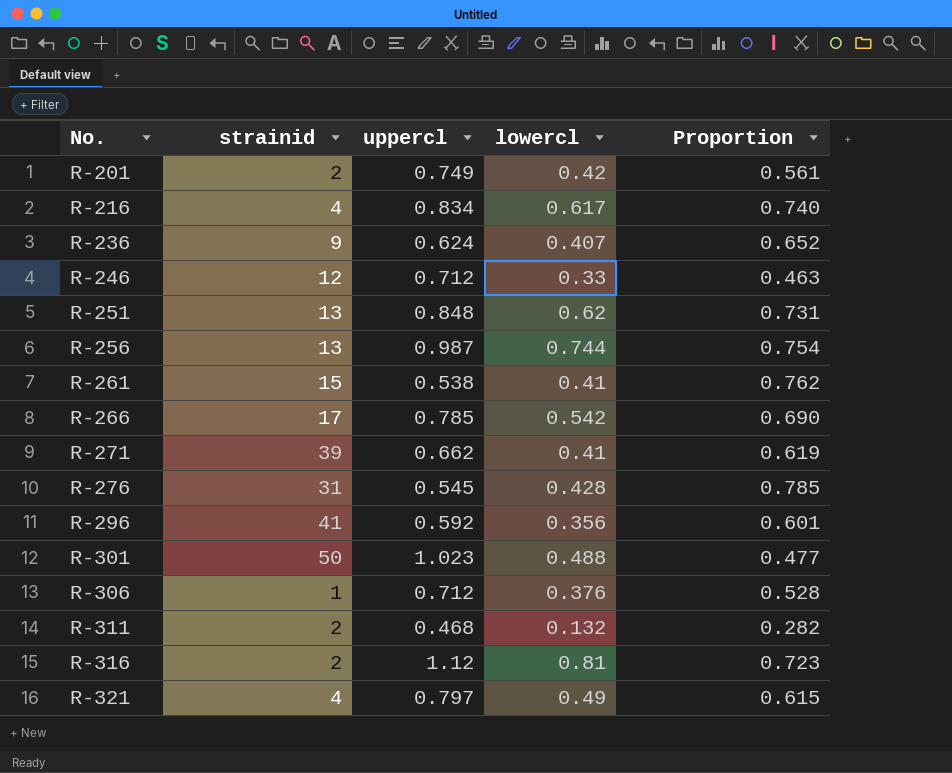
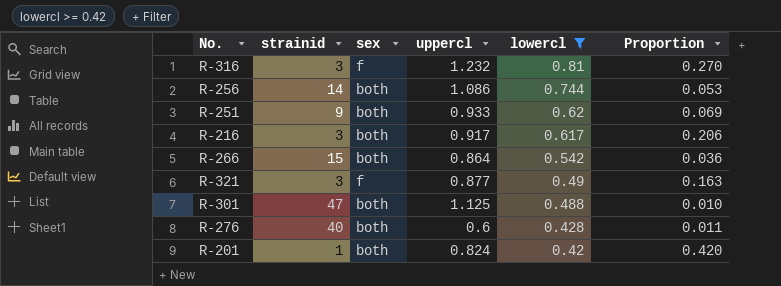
filter: none -> lowercl >= 0.42
row order: No. ascending -> lowercl descending
column sex | position: none -> 3
column Proportion | formula: [lowercl] / [uppercl] -> [lowercl] / [strainid]
R-316 | strainid: 2 -> 3
R-316 | uppercl: 1.12 -> 1.232
R-256 | strainid: 13 -> 14
R-256 | uppercl: 0.987 -> 1.086
R-251 | strainid: 13 -> 9
R-251 | uppercl: 0.848 -> 0.933
R-216 | strainid: 4 -> 3
R-216 | uppercl: 0.834 -> 0.917
R-266 | strainid: 17 -> 15
R-266 | uppercl: 0.785 -> 0.864
R-321 | strainid: 4 -> 3
R-321 | uppercl: 0.797 -> 0.877
R-301 | strainid: 50 -> 47
R-301 | uppercl: 1.023 -> 1.125
R-276 | strainid: 31 -> 40
R-276 | uppercl: 0.545 -> 0.6
R-201 | strainid: 2 -> 1
R-201 | uppercl: 0.749 -> 0.824

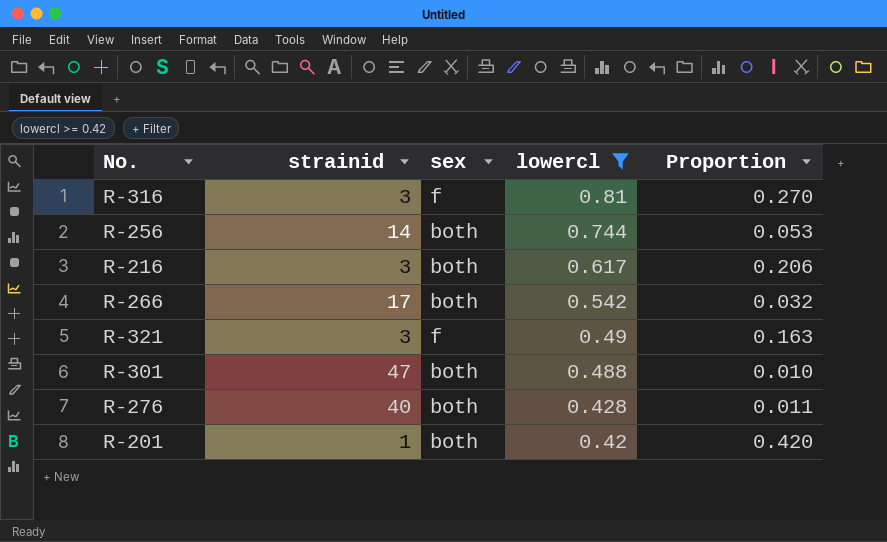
column uppercl | position: 4 -> none
row R-251: 9 | both | 0.933 | 0.62 | 0.069 -> none
R-266 | strainid: 15 -> 17
R-266 | Proportion: 0.036 -> 0.032

